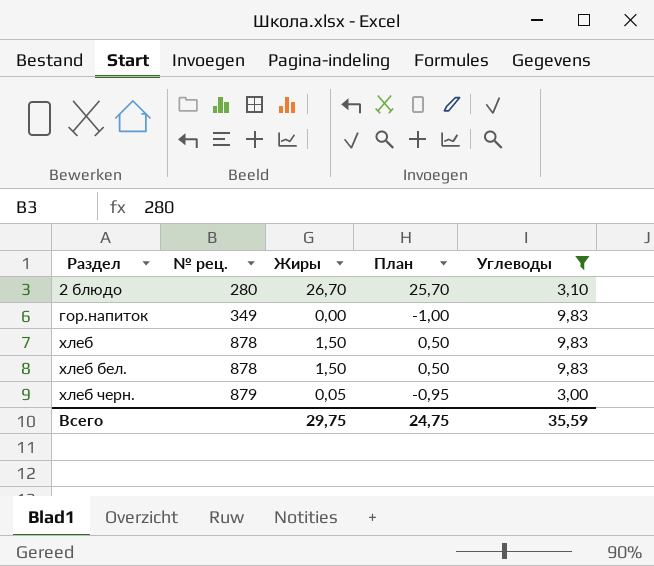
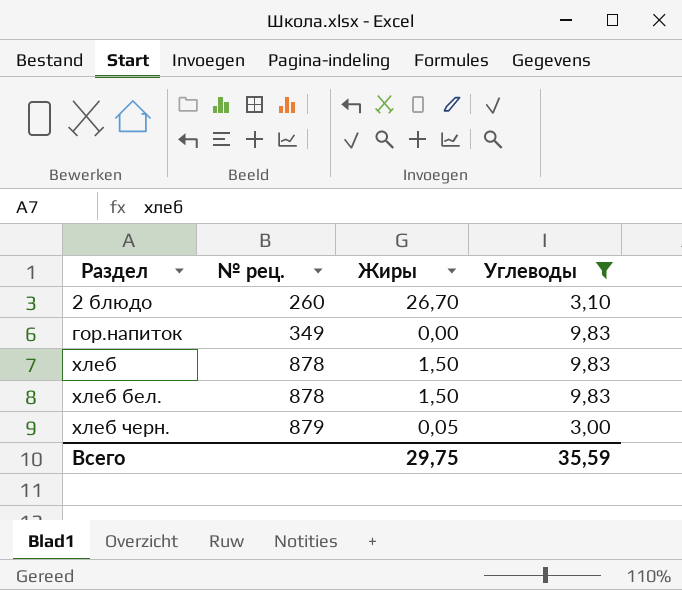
column План | formula: [Жиры] - 1 -> none
2 блюдо | № рец.: 280 -> 260

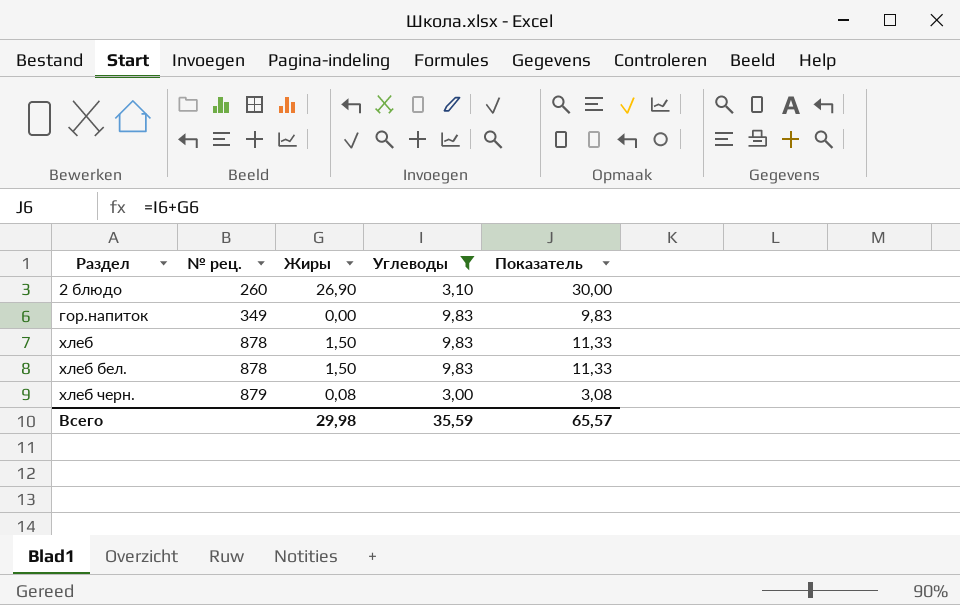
column Показатель | formula: none -> [Жиры] + [Углеводы]
2 блюдо | Жиры: 26,70 -> 26,90
хлеб черн. | Жиры: 0,05 -> 0,08
Всего | Жиры: 29,75 -> 29,98

